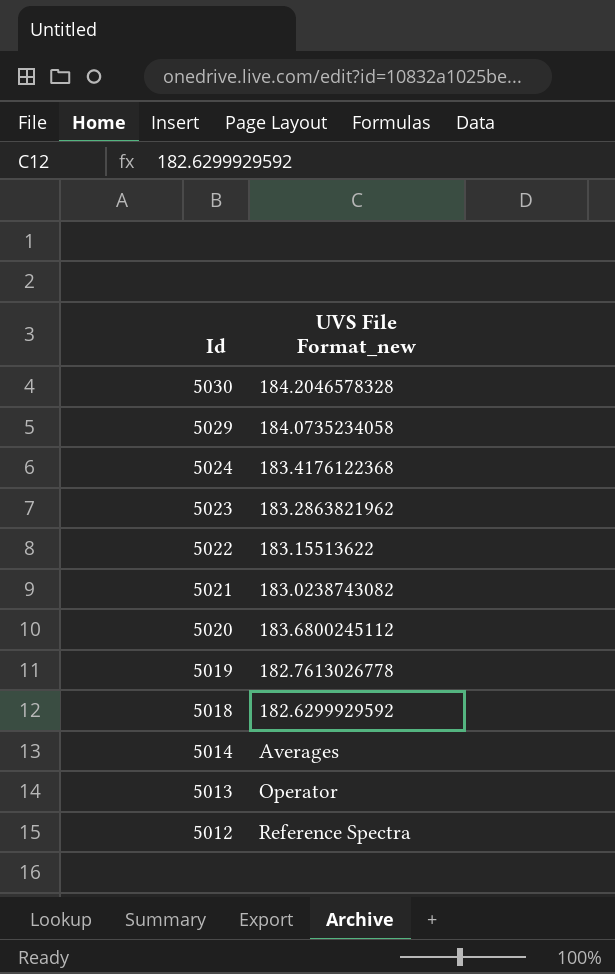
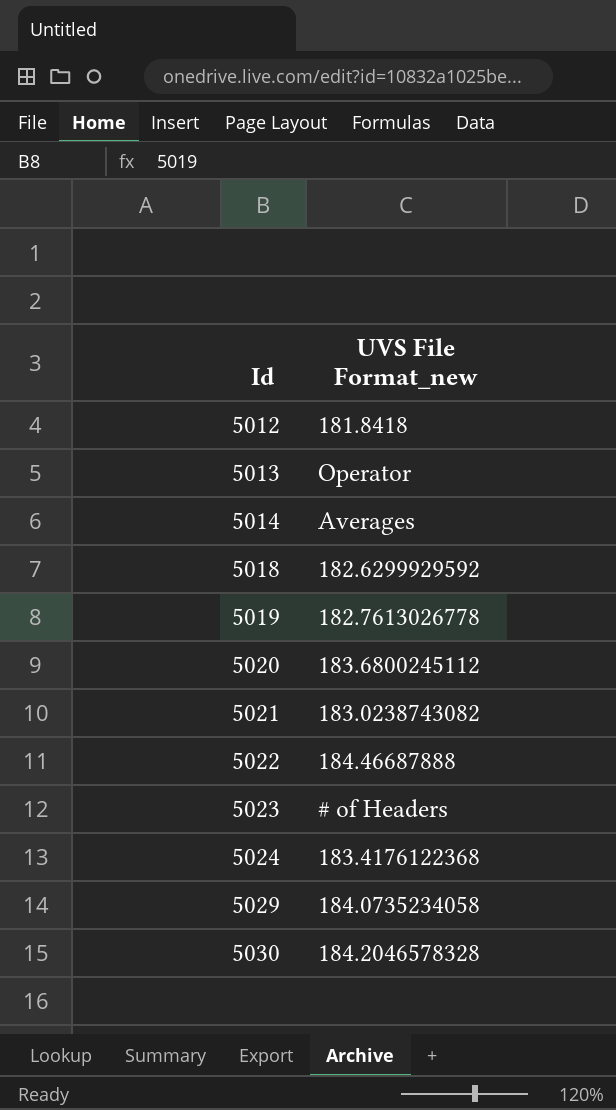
row order: Id descending -> Id ascending
5012 | UVS File Format_new: Reference Spectra -> 181.8418
5022 | UVS File Format_new: 183.15513622 -> 184.46687888
5023 | UVS File Format_new: 183.2863821962 -> # of Headers

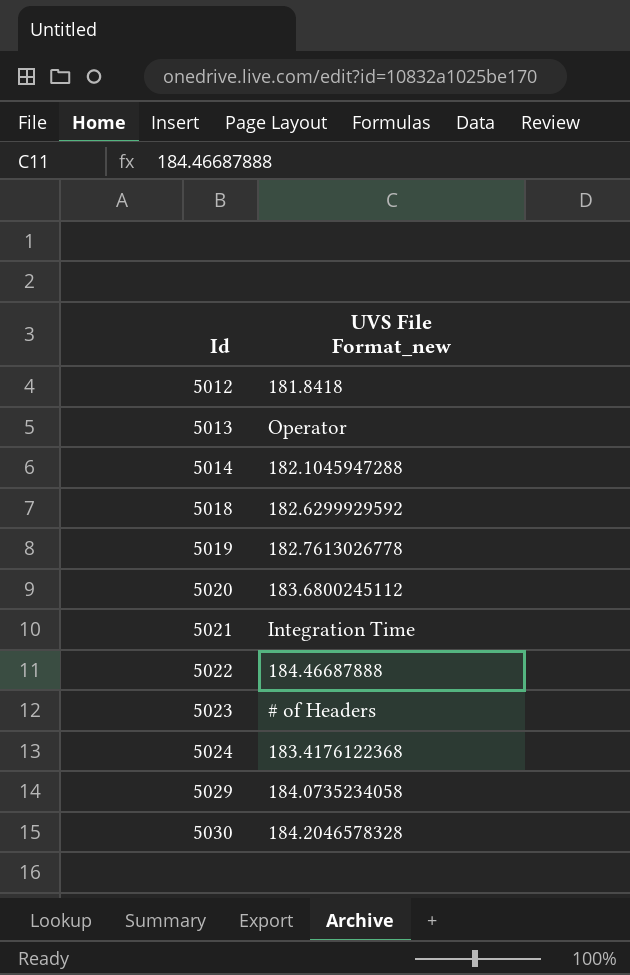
5014 | UVS File Format_new: Averages -> 182.1045947288
5021 | UVS File Format_new: 183.0238743082 -> Integration Time

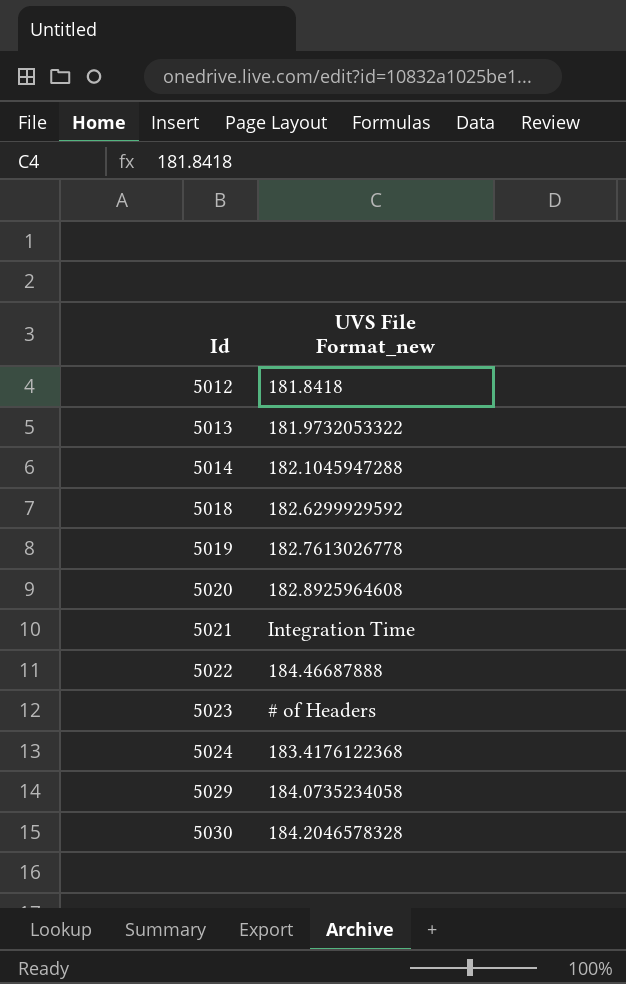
5013 | UVS File Format_new: Operator -> 181.9732053322
5020 | UVS File Format_new: 183.6800245112 -> 182.8925964608

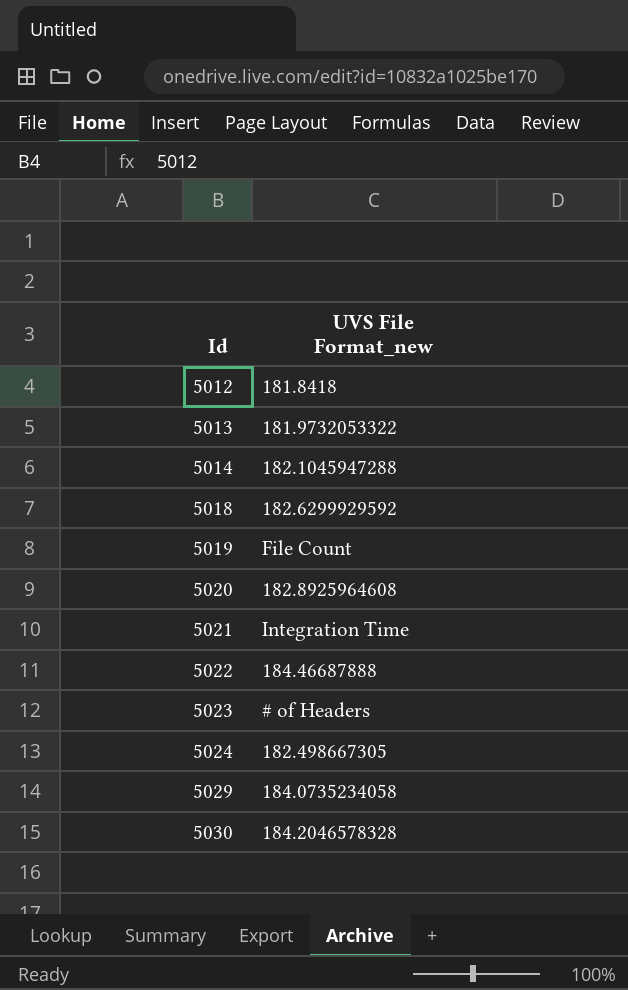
5019 | UVS File Format_new: 182.7613026778 -> File Count
5024 | UVS File Format_new: 183.4176122368 -> 182.498667305

